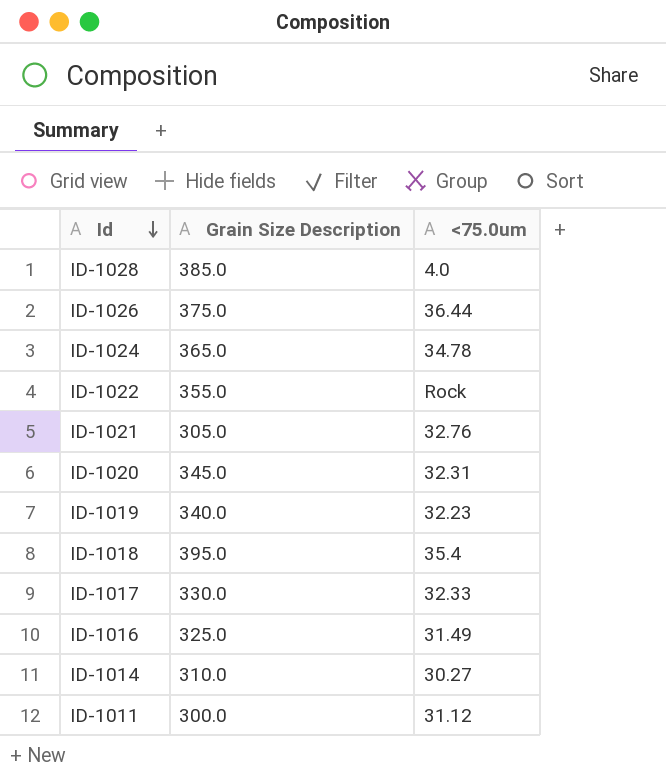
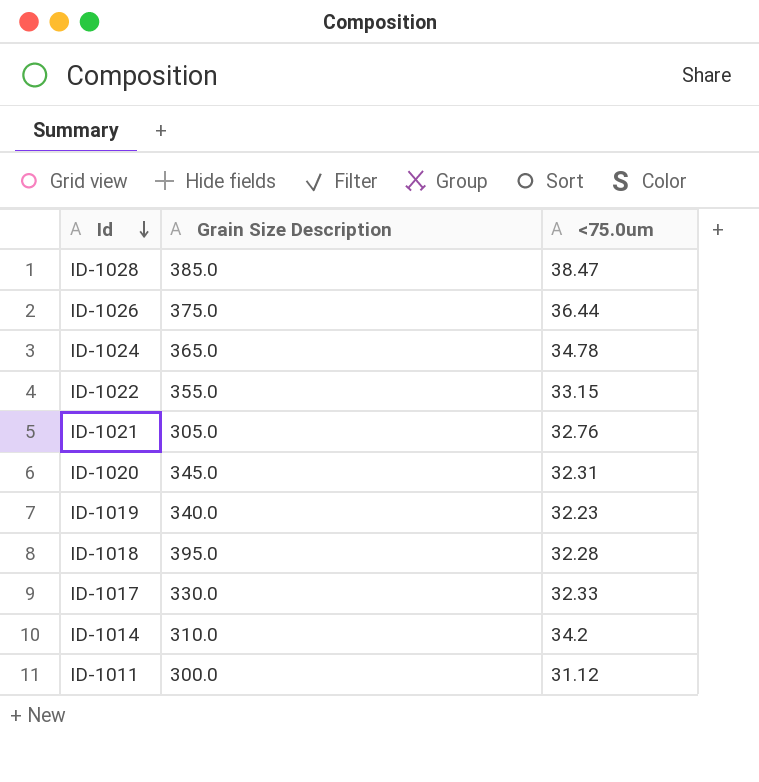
row ID-1016: 325.0 | 31.49 -> none
ID-1028 | <75.0um: 4.0 -> 38.47
ID-1022 | <75.0um: Rock -> 33.15
ID-1018 | <75.0um: 35.4 -> 32.28
ID-1014 | <75.0um: 30.27 -> 34.2

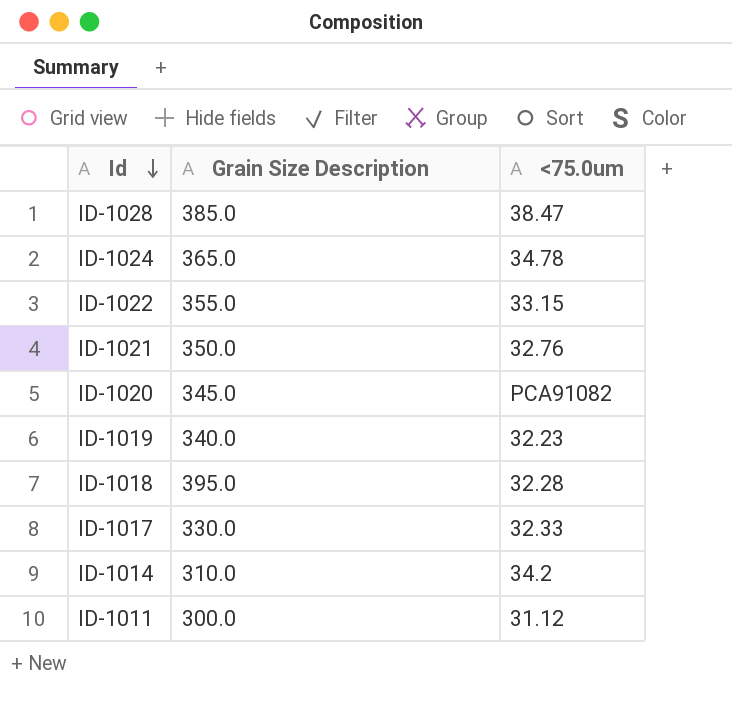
row ID-1026: 375.0 | 36.44 -> none
ID-1021 | Grain Size Description: 305.0 -> 350.0
ID-1020 | <75.0um: 32.31 -> PCA91082

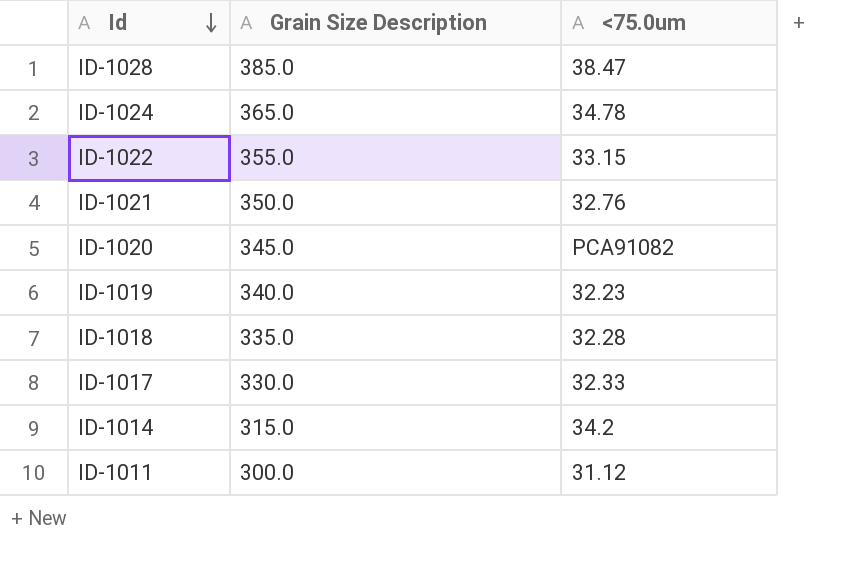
ID-1018 | Grain Size Description: 395.0 -> 335.0
ID-1014 | Grain Size Description: 310.0 -> 315.0

